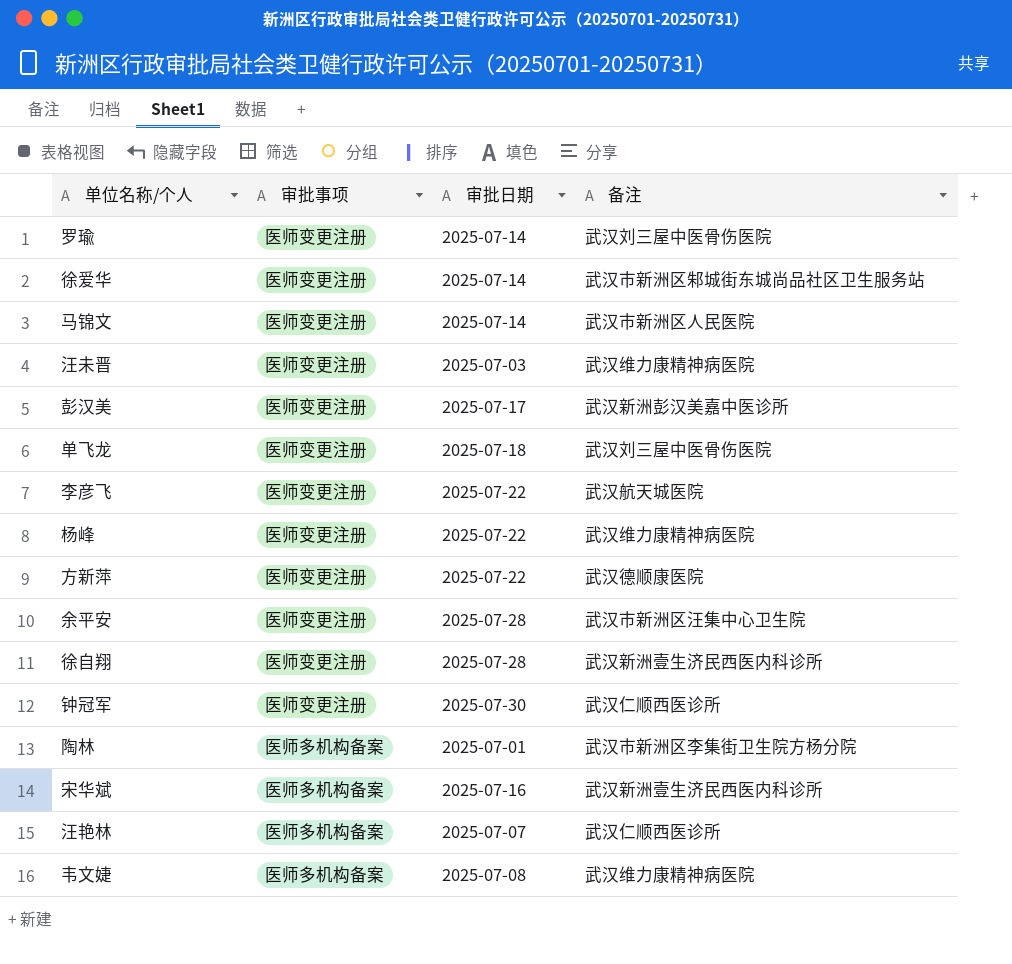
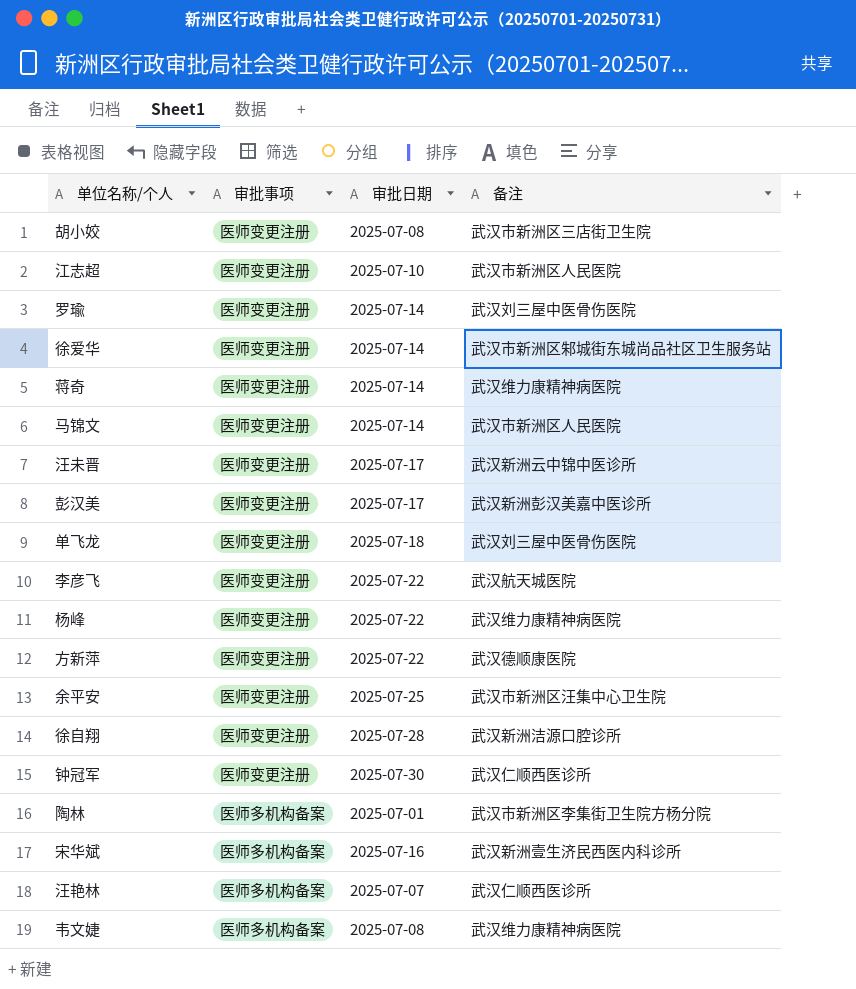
row 胡小姣: none -> 医师变更注册 | 2025-07-08 | 武汉市新洲区三店街卫生院
row 江志超: none -> 医师变更注册 | 2025-07-10 | 武汉市新洲区人民医院
row 蒋奇: none -> 医师变更注册 | 2025-07-14 | 武汉维力康精神病医院
汪未晋 | 审批日期: 2025-07-03 -> 2025-07-17
汪未晋 | 备注: 武汉维力康精神病医院 -> 武汉新洲云中锦中医诊所
余平安 | 审批日期: 2025-07-28 -> 2025-07-25
徐自翔 | 备注: 武汉新洲壹生济民西医内科诊所 -> 武汉新洲洁源口腔诊所

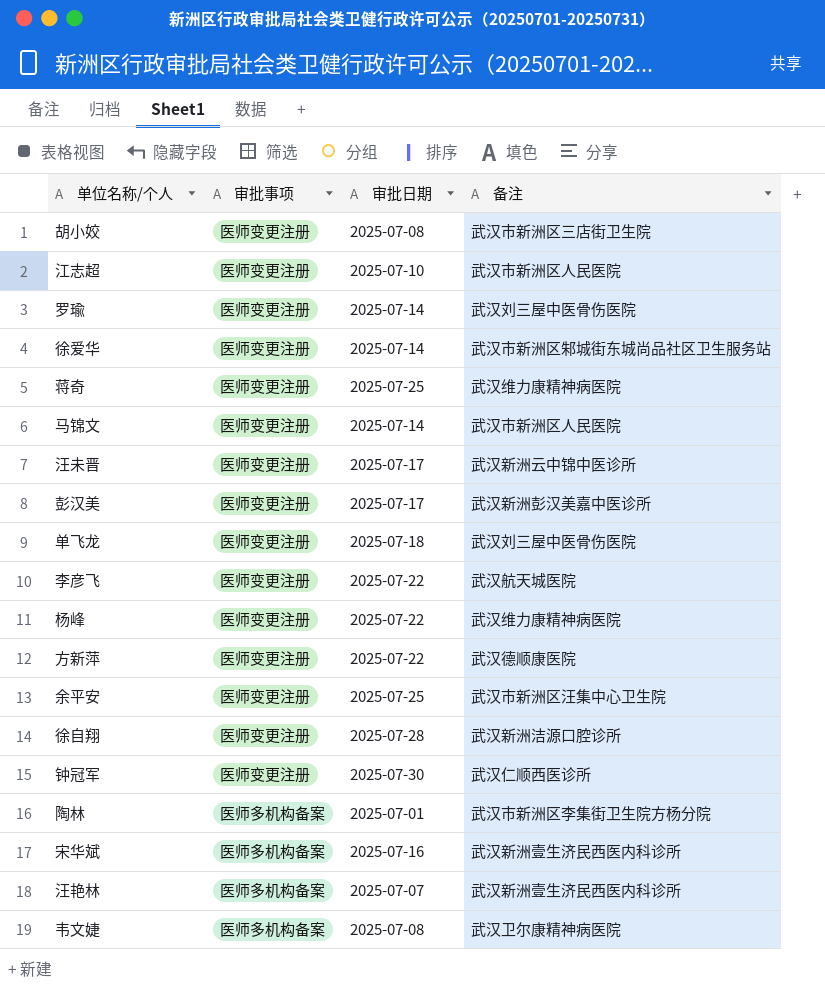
蒋奇 | 审批日期: 2025-07-14 -> 2025-07-25
汪艳林 | 备注: 武汉仁顺西医诊所 -> 武汉新洲壹生济民西医内科诊所
韦文婕 | 备注: 武汉维力康精神病医院 -> 武汉卫尔康精神病医院

